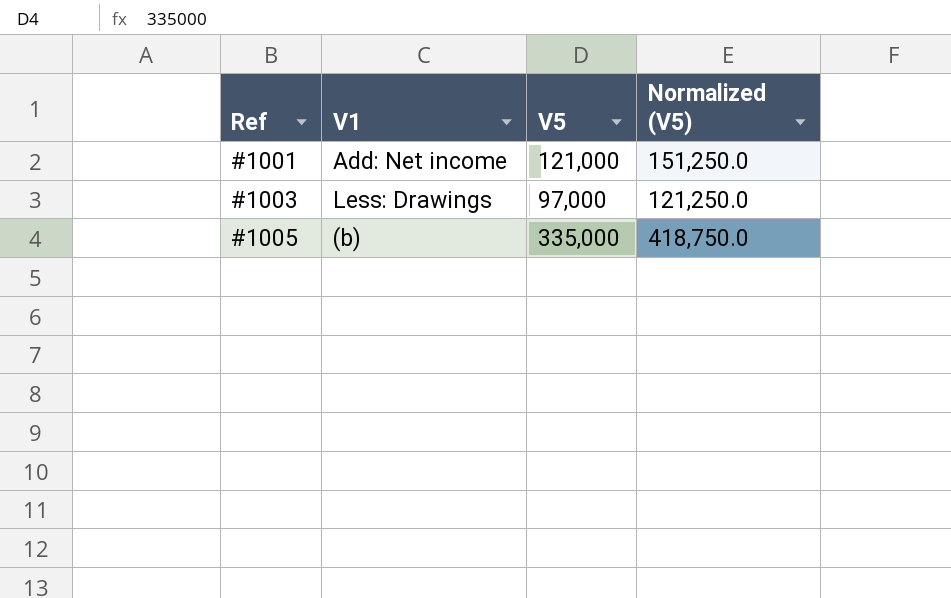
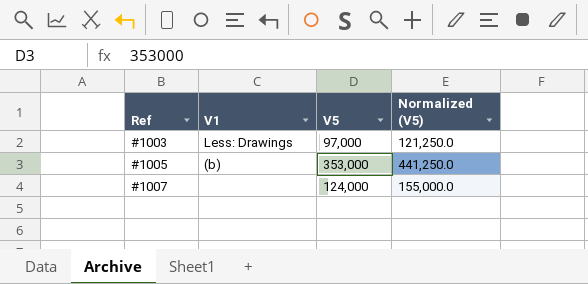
row #1001: Add: Net income | 121,000 | 151,250.0 -> none
#1005 | V5: 335,000 -> 353,000
#1005 | Normalized (V5): 418,750.0 -> 441,250.0
row #1007: none -> none | 124,000 | 155,000.0

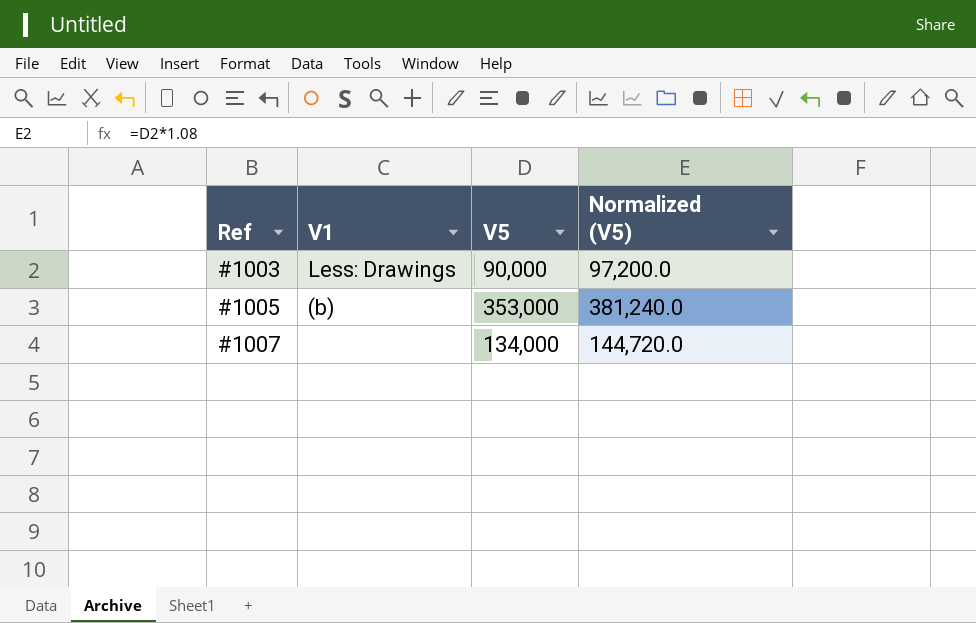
column Normalized (V5) | formula: [V5] * 1.25 -> [V5] * 1.08
#1003 | V5: 97,000 -> 90,000
#1007 | V5: 124,000 -> 134,000

